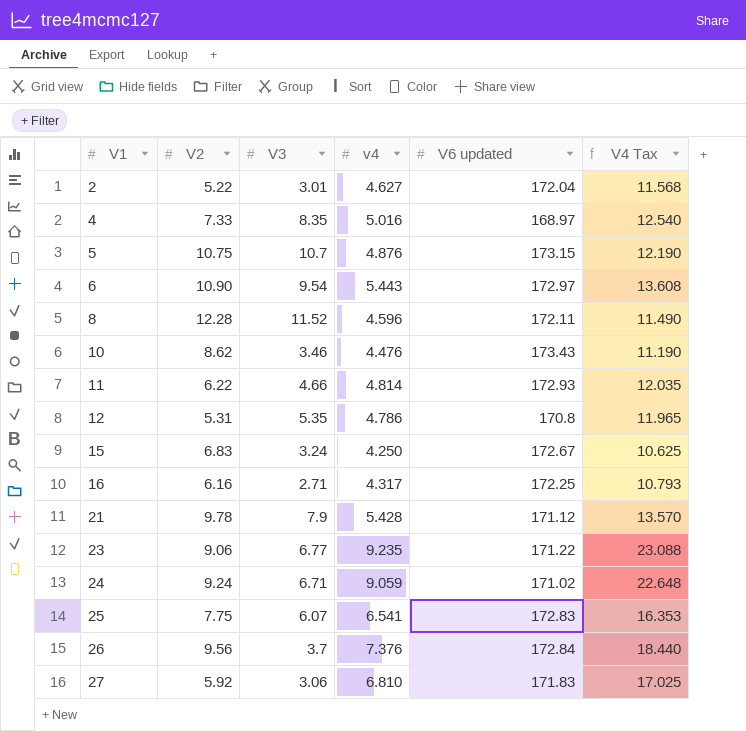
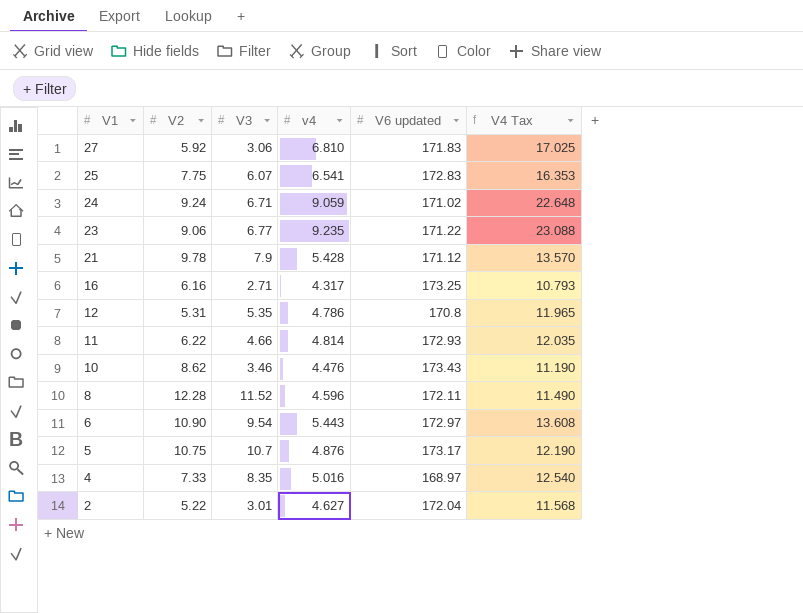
row order: V1 ascending -> V1 descending
row 15: 6.83 | 3.24 | 4.250 | 172.67 | 10.625 -> none
row 26: 9.56 | 3.7 | 7.376 | 172.84 | 18.440 -> none
16 | V6 updated: 172.25 -> 173.25
5 | V6 updated: 173.15 -> 173.17

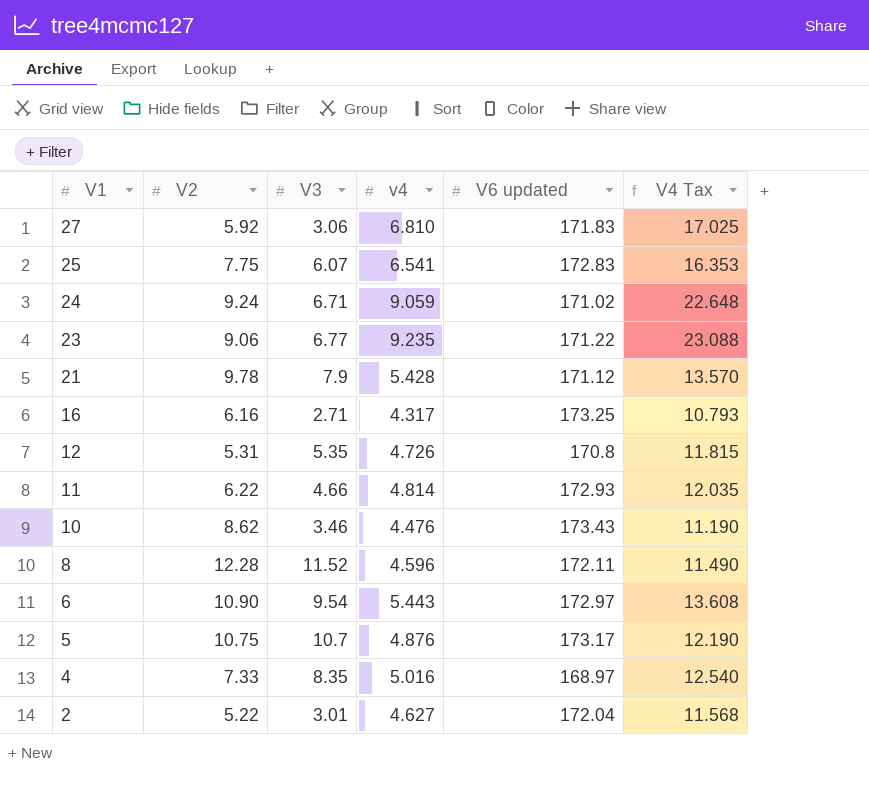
12 | v4: 4.786 -> 4.726
12 | V4 Tax: 11.965 -> 11.815

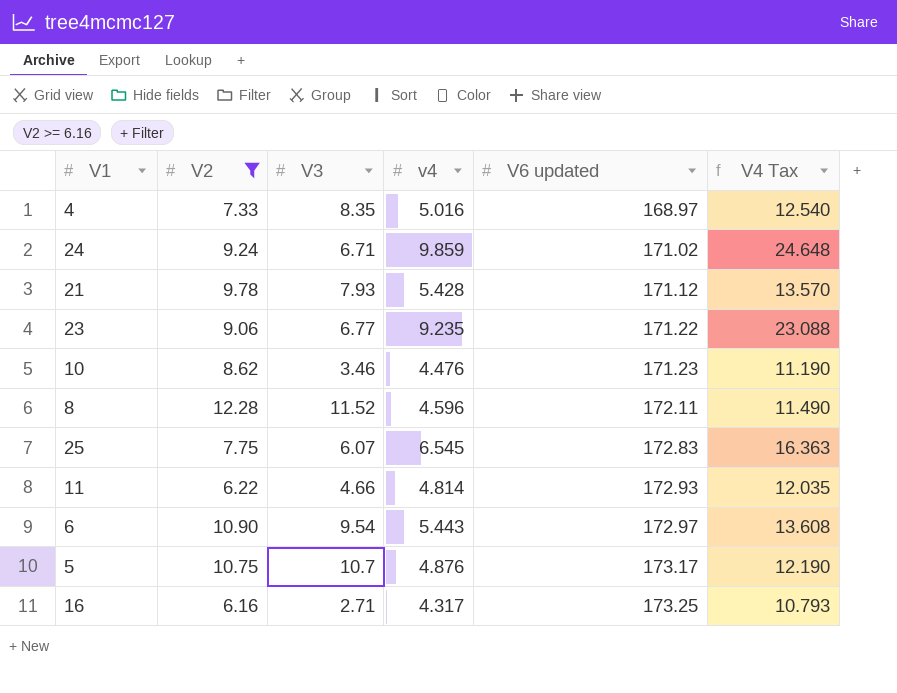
filter: none -> V2 >= 6.16
row order: V1 descending -> V6 updated ascending
24 | v4: 9.059 -> 9.859
24 | V4 Tax: 22.648 -> 24.648
21 | V3: 7.9 -> 7.93
10 | V6 updated: 173.43 -> 171.23
25 | v4: 6.541 -> 6.545
25 | V4 Tax: 16.353 -> 16.363

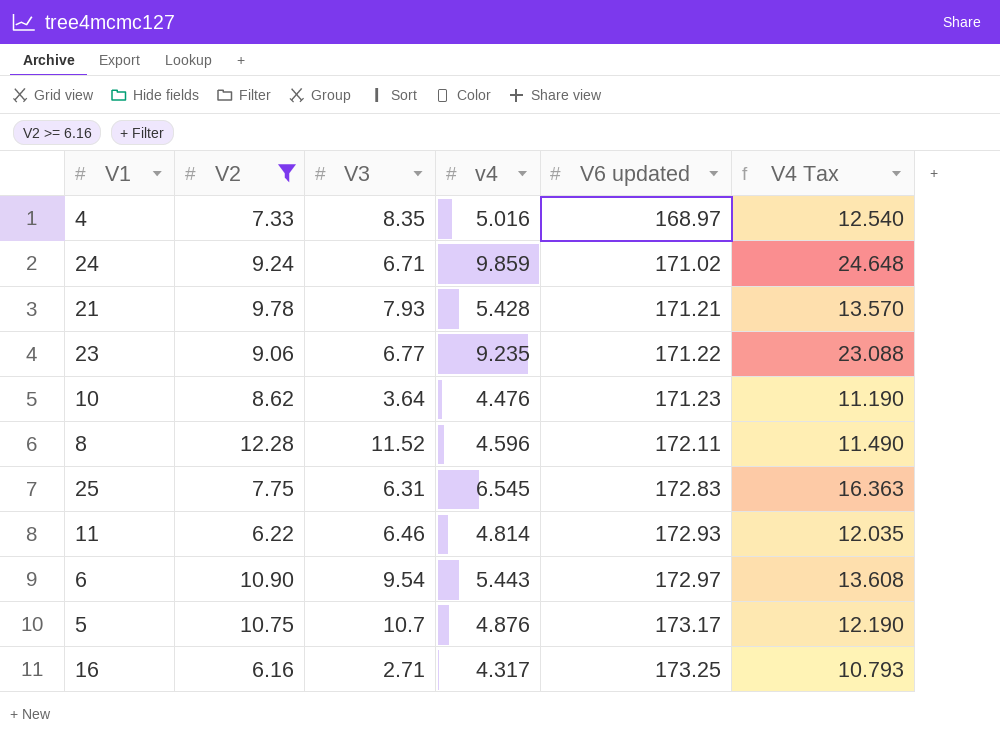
21 | V6 updated: 171.12 -> 171.21
10 | V3: 3.46 -> 3.64
25 | V3: 6.07 -> 6.31
11 | V3: 4.66 -> 6.46

